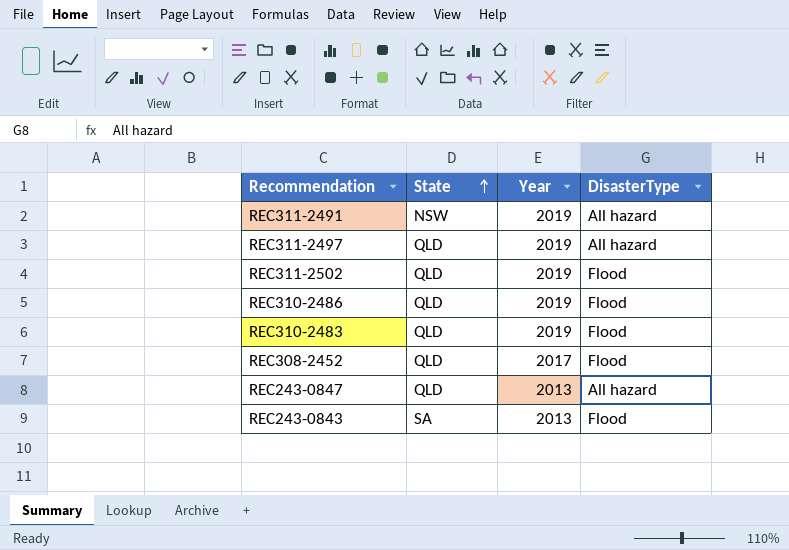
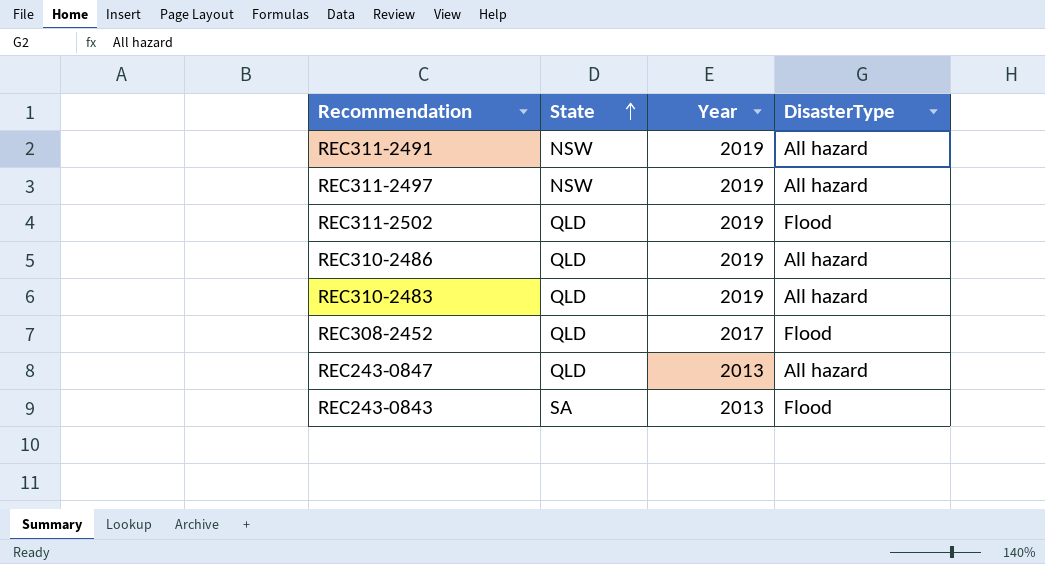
REC311-2497 | State: QLD -> NSW
REC310-2486 | DisasterType: Flood -> All hazard
REC310-2483 | DisasterType: Flood -> All hazard

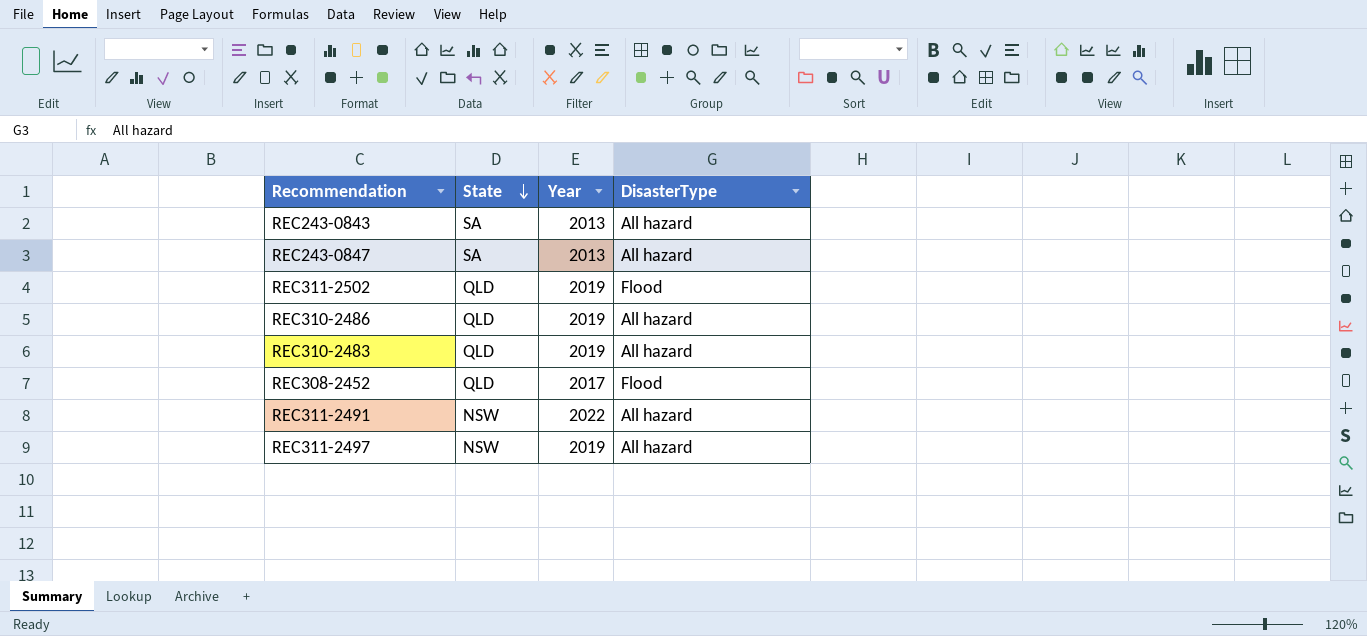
row order: State ascending -> State descending
REC243-0843 | DisasterType: Flood -> All hazard
REC243-0847 | State: QLD -> SA
REC311-2491 | Year: 2019 -> 2022

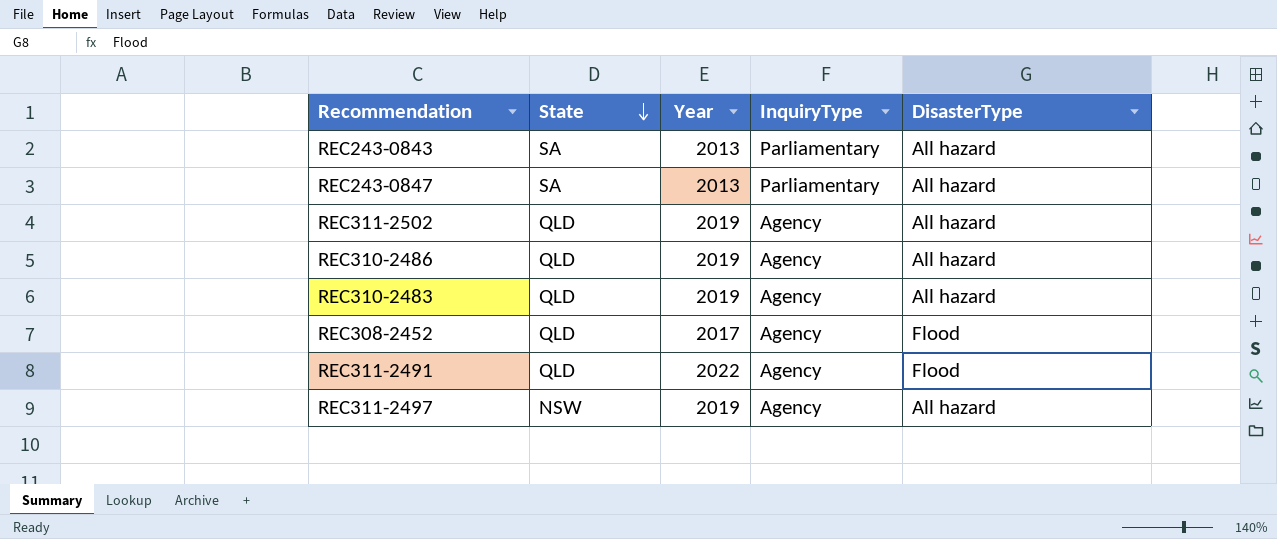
column InquiryType | position: none -> 4
REC311-2502 | DisasterType: Flood -> All hazard
REC311-2491 | State: NSW -> QLD
REC311-2491 | DisasterType: All hazard -> Flood

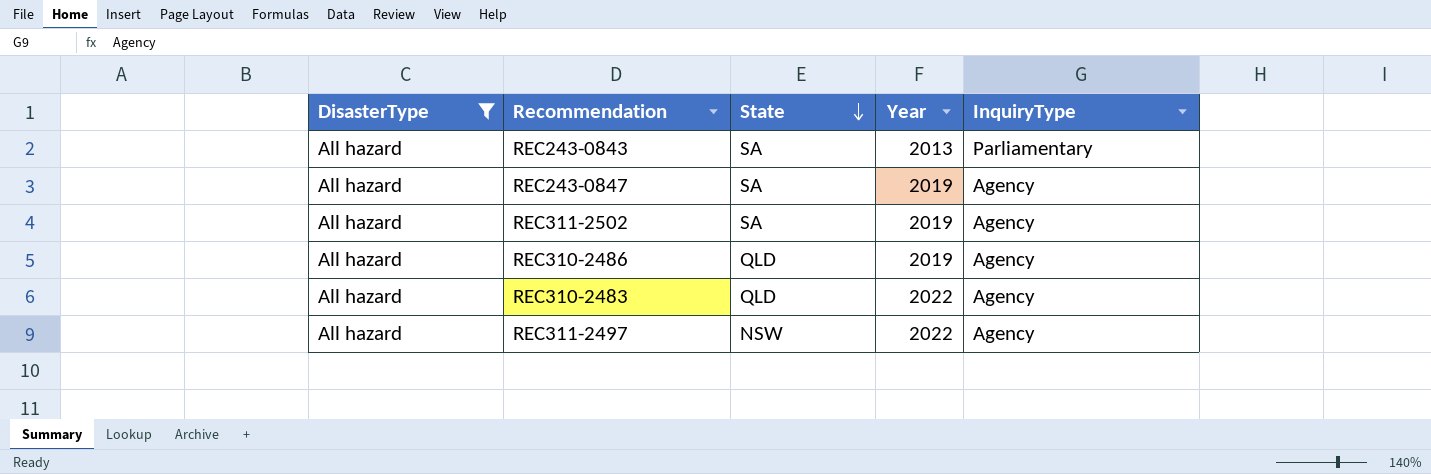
filter: none -> DisasterType = All hazard
column DisasterType | position: 5 -> 1
REC243-0847 | Year: 2013 -> 2019
REC243-0847 | InquiryType: Parliamentary -> Agency
REC311-2502 | State: QLD -> SA
REC310-2483 | Year: 2019 -> 2022
REC311-2497 | Year: 2019 -> 2022

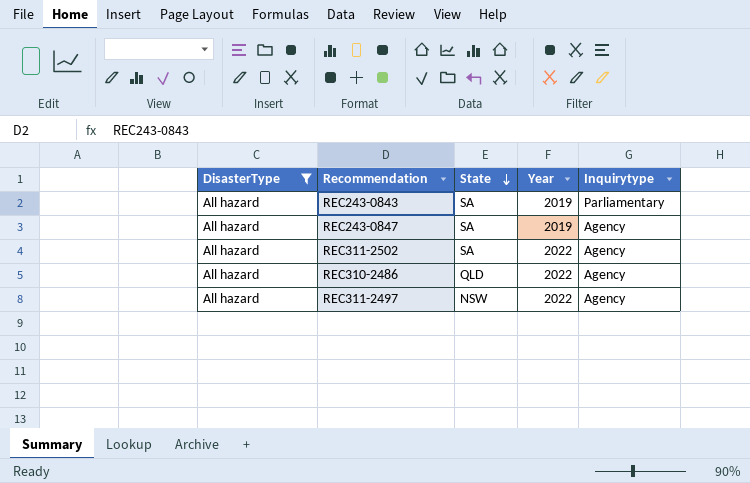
column name: InquiryType -> Inquirytype
row REC310-2483: All hazard | QLD | 2022 | Agency -> none
REC243-0843 | Year: 2013 -> 2019
REC311-2502 | Year: 2019 -> 2022
REC310-2486 | Year: 2019 -> 2022

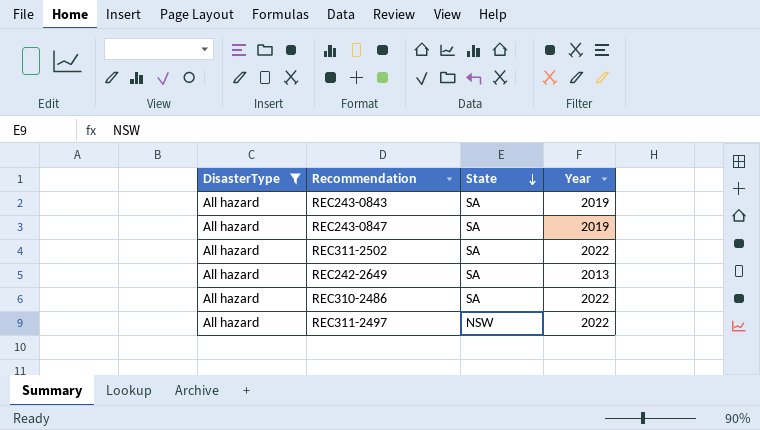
column Inquirytype | position: 5 -> none
row REC242-2649: none -> All hazard | SA | 2013
REC310-2486 | State: QLD -> SA

